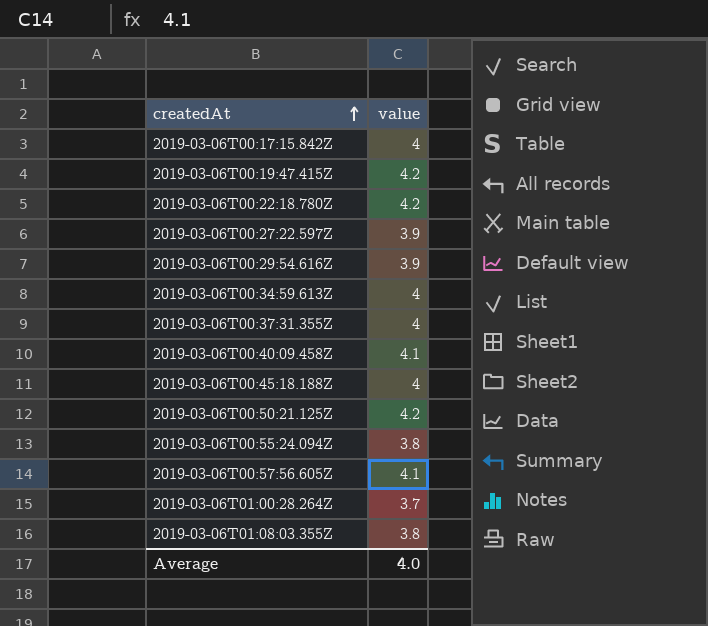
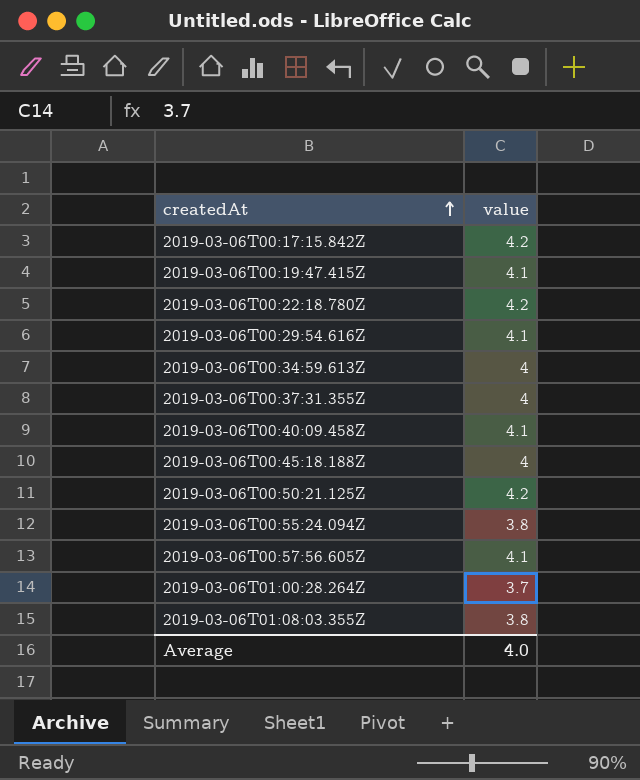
row 2019-03-06T00:27:22.597Z: 3.9 -> none
2019-03-06T00:17:15.842Z | value: 4 -> 4.2
2019-03-06T00:19:47.415Z | value: 4.2 -> 4.1
2019-03-06T00:29:54.616Z | value: 3.9 -> 4.1

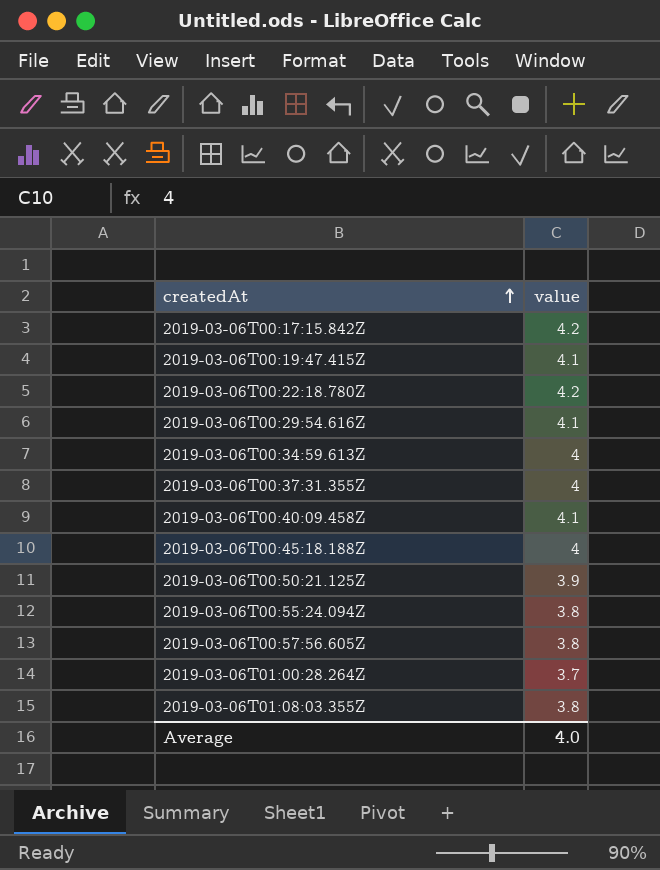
2019-03-06T00:50:21.125Z | value: 4.2 -> 3.9
2019-03-06T00:57:56.605Z | value: 4.1 -> 3.8

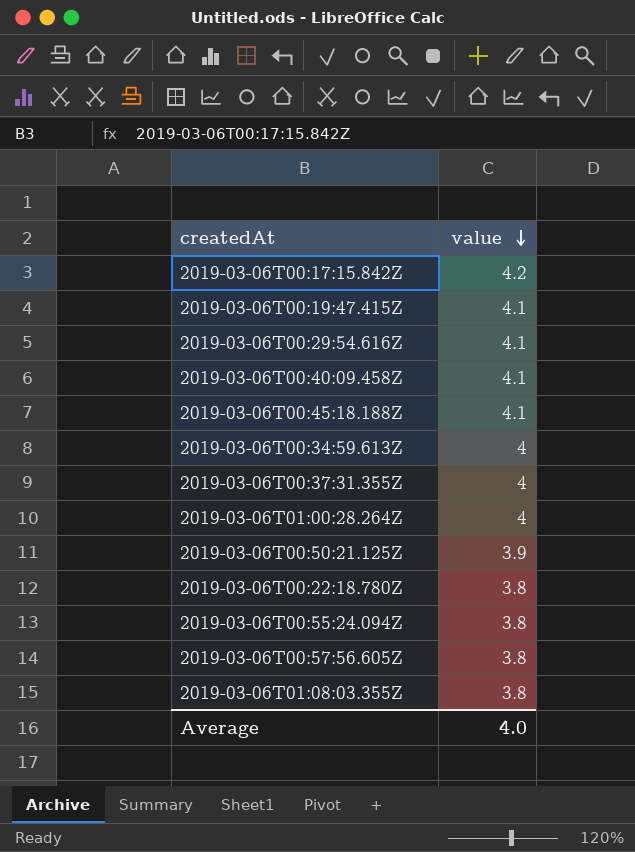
row order: createdAt ascending -> value descending
2019-03-06T00:45:18.188Z | value: 4 -> 4.1
2019-03-06T01:00:28.264Z | value: 3.7 -> 4
2019-03-06T00:22:18.780Z | value: 4.2 -> 3.8

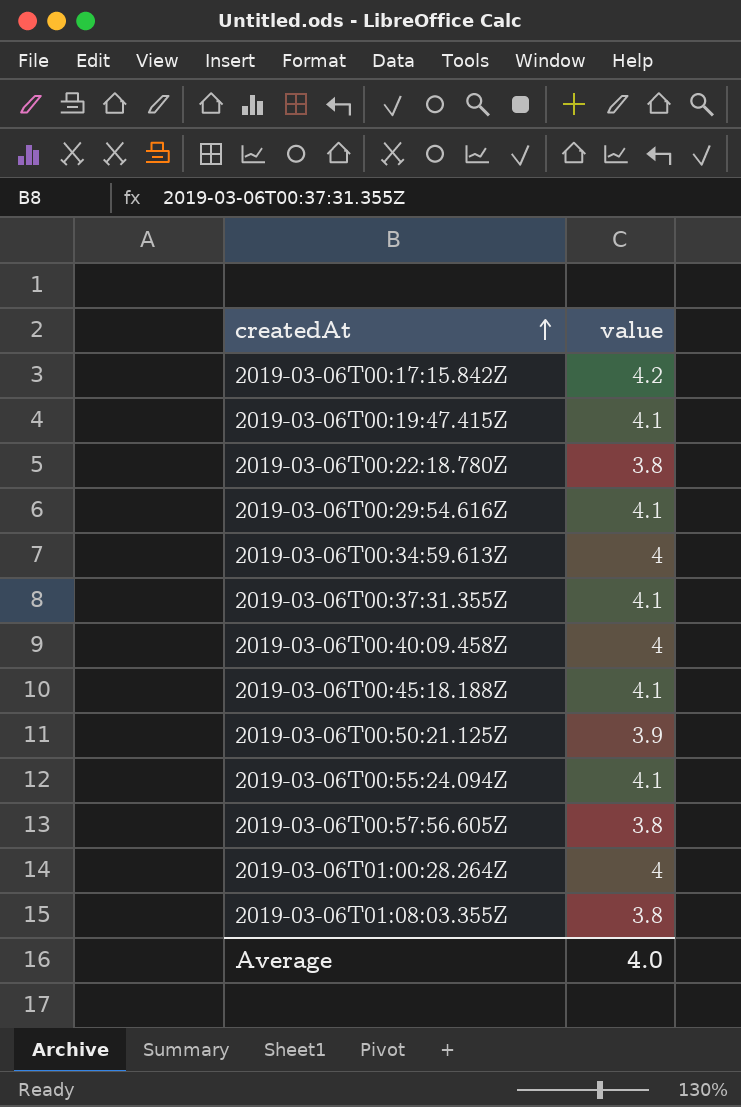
row order: value descending -> createdAt ascending
2019-03-06T00:37:31.355Z | value: 4 -> 4.1
2019-03-06T00:40:09.458Z | value: 4.1 -> 4
2019-03-06T00:55:24.094Z | value: 3.8 -> 4.1

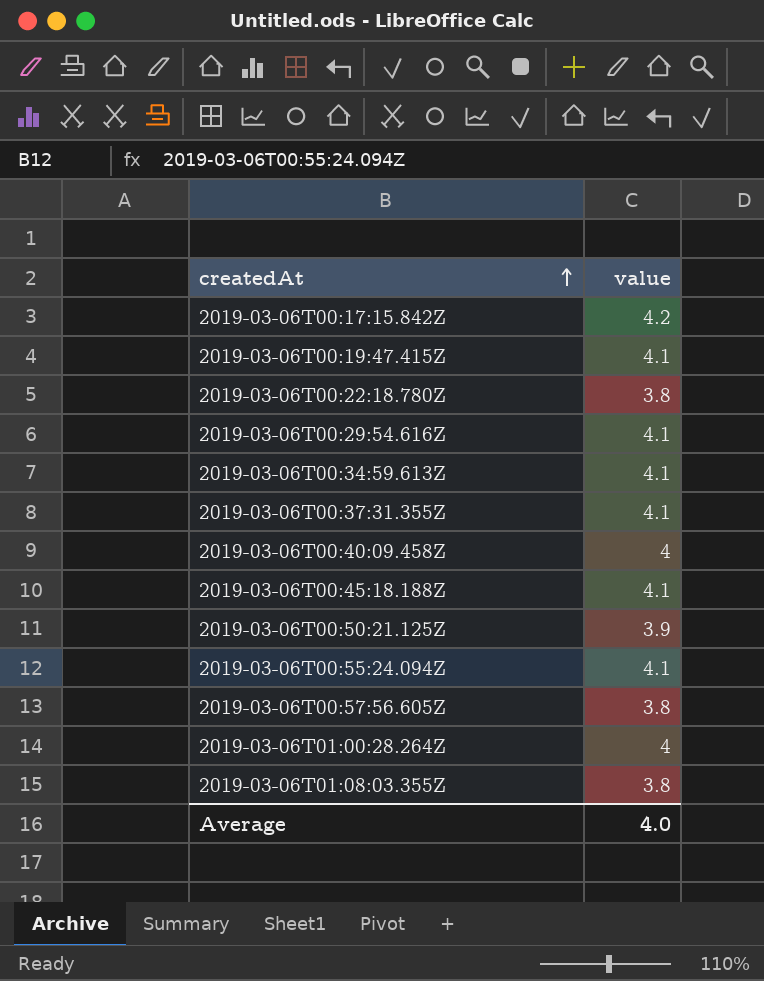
2019-03-06T00:34:59.613Z | value: 4 -> 4.1

